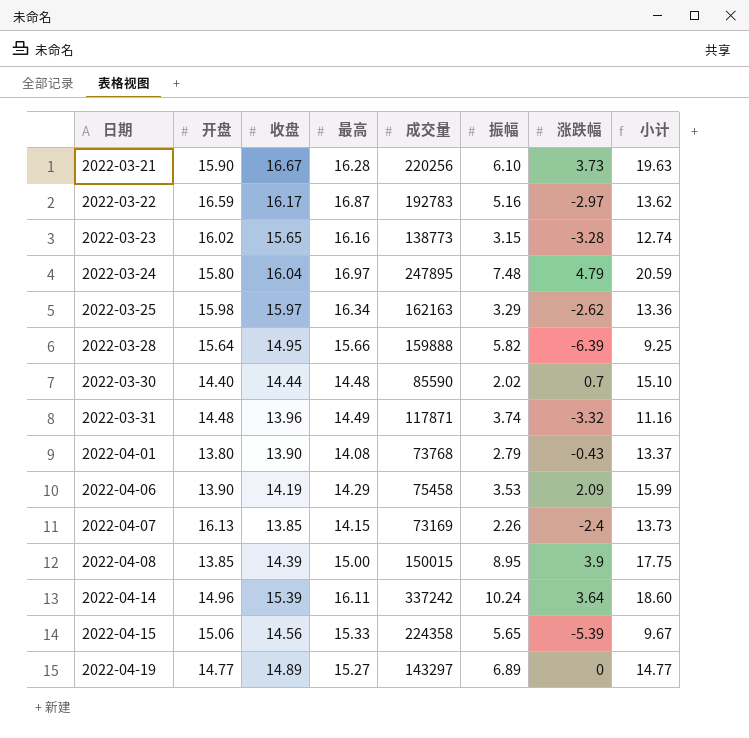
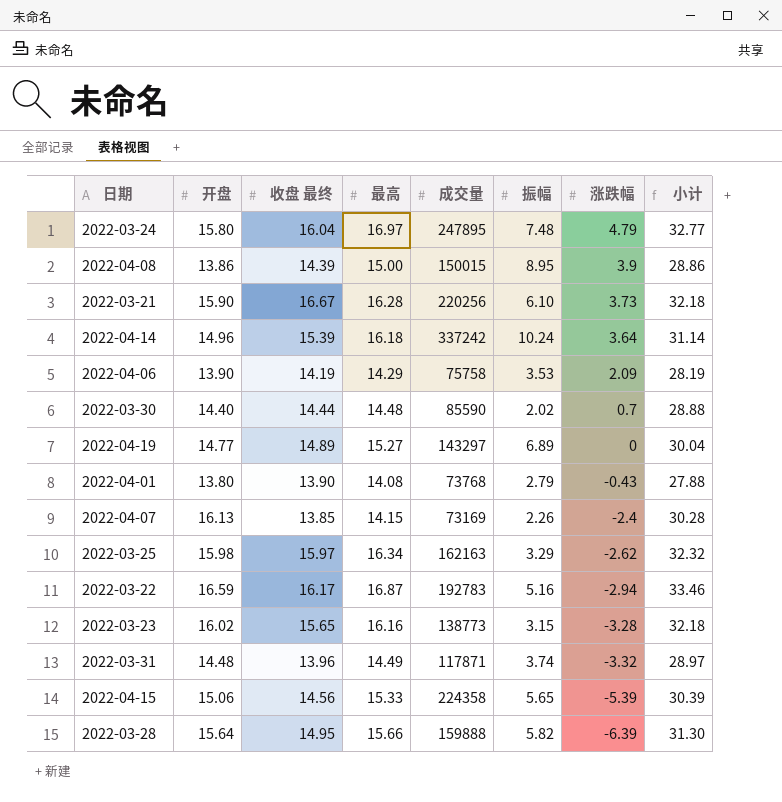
row order: 日期 ascending -> 涨跌幅 descending
column name: 收盘 -> 收盘 最终
column 小计 | formula: [开盘] + [涨跌幅] -> [开盘] + [最高]
2022-04-08 | 开盘: 13.85 -> 13.86
2022-04-14 | 最高: 16.11 -> 16.18
2022-04-06 | 成交量: 75458 -> 75758
2022-03-22 | 涨跌幅: -2.97 -> -2.94

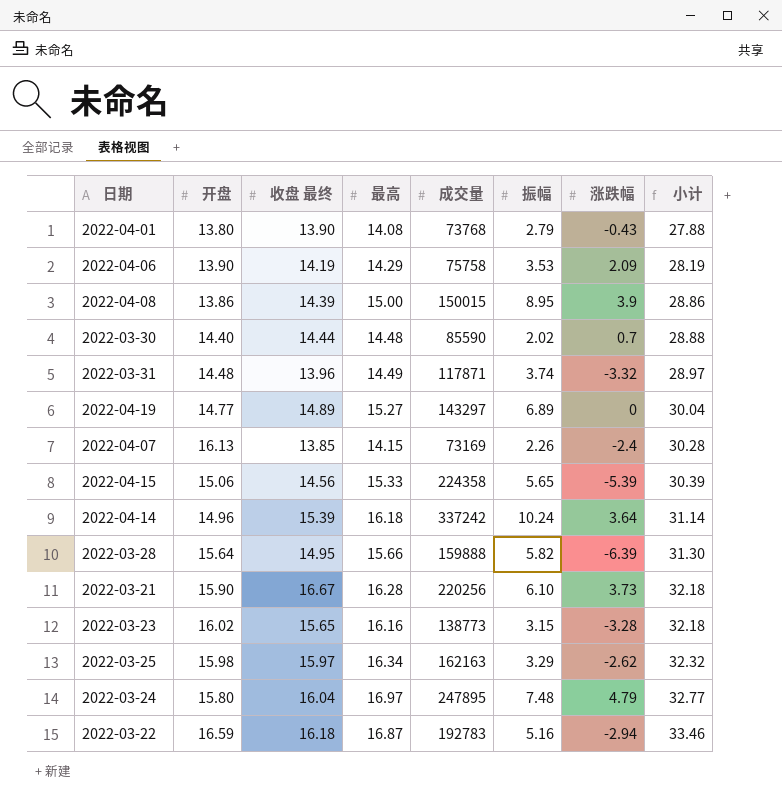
row order: 涨跌幅 descending -> 小计 ascending
2022-03-22 | 收盘 最终: 16.17 -> 16.18

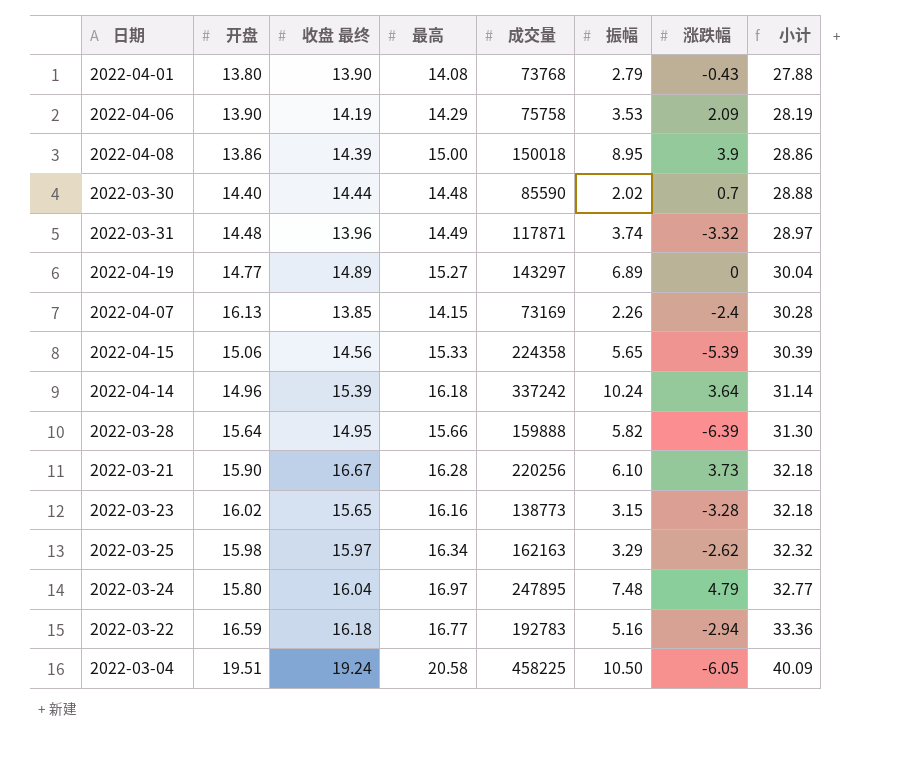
2022-04-08 | 成交量: 150015 -> 150018
2022-03-22 | 最高: 16.87 -> 16.77
2022-03-22 | 小计: 33.46 -> 33.36
row 2022-03-04: none -> 19.51 | 19.24 | 20.58 | 458225 | 10.50 | -6.05 | 40.09

